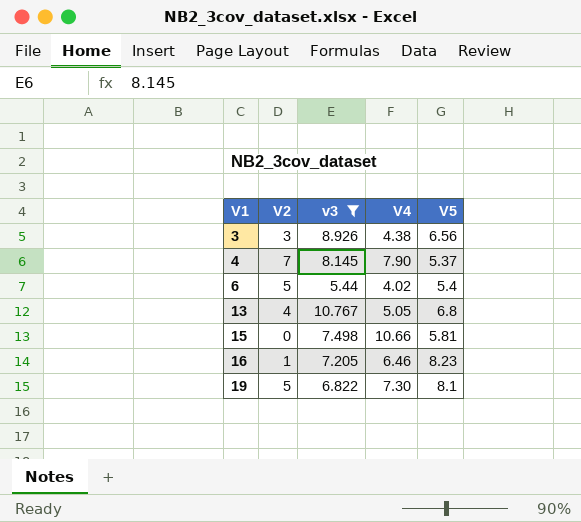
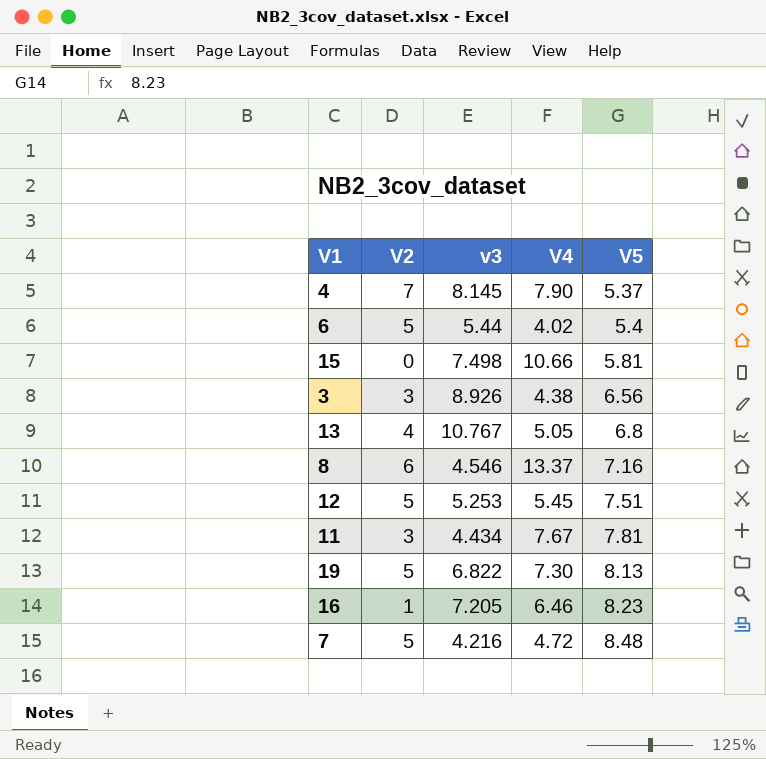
filter: v3 >= 5.44 -> none
row order: V1 ascending -> V5 ascending
19 | V5: 8.1 -> 8.13

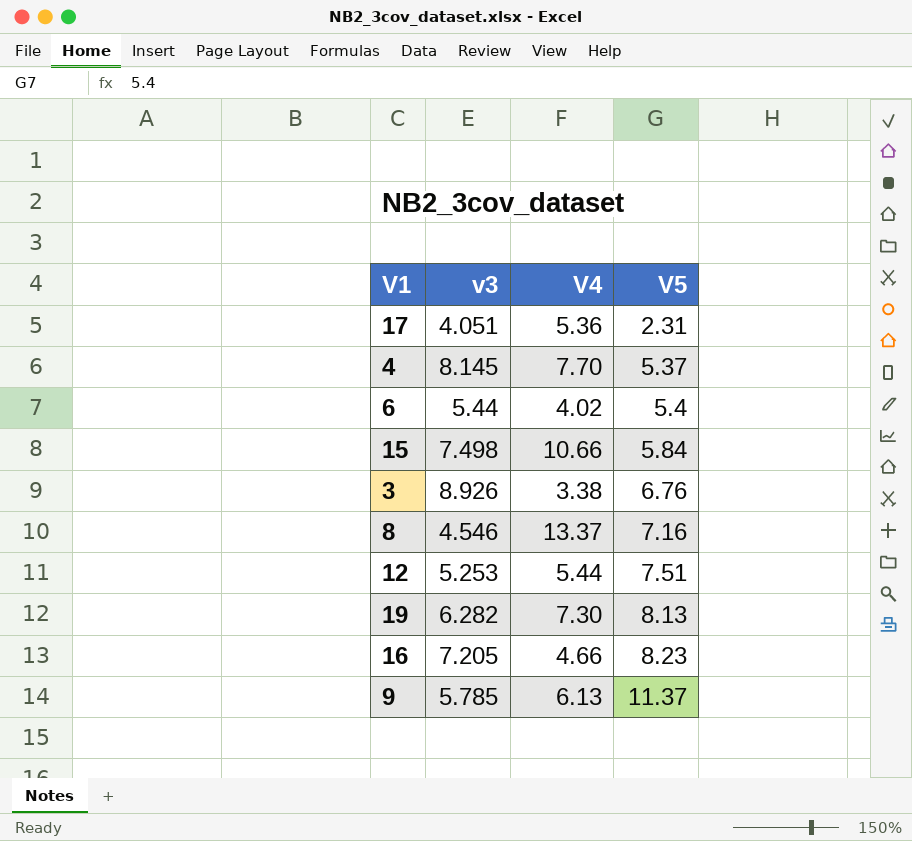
column V2 | position: 2 -> none
row 13: 4 | 10.767 | 5.05 | 6.8 -> none
row 11: 3 | 4.434 | 7.67 | 7.81 -> none
row 7: 5 | 4.216 | 4.72 | 8.48 -> none
row 17: none -> 4.051 | 5.36 | 2.31
4 | V4: 7.90 -> 7.70
15 | V5: 5.81 -> 5.84
3 | V4: 4.38 -> 3.38
3 | V5: 6.56 -> 6.76
12 | V4: 5.45 -> 5.44
19 | v3: 6.822 -> 6.282
16 | V4: 6.46 -> 4.66
row 9: none -> 5.785 | 6.13 | 11.37

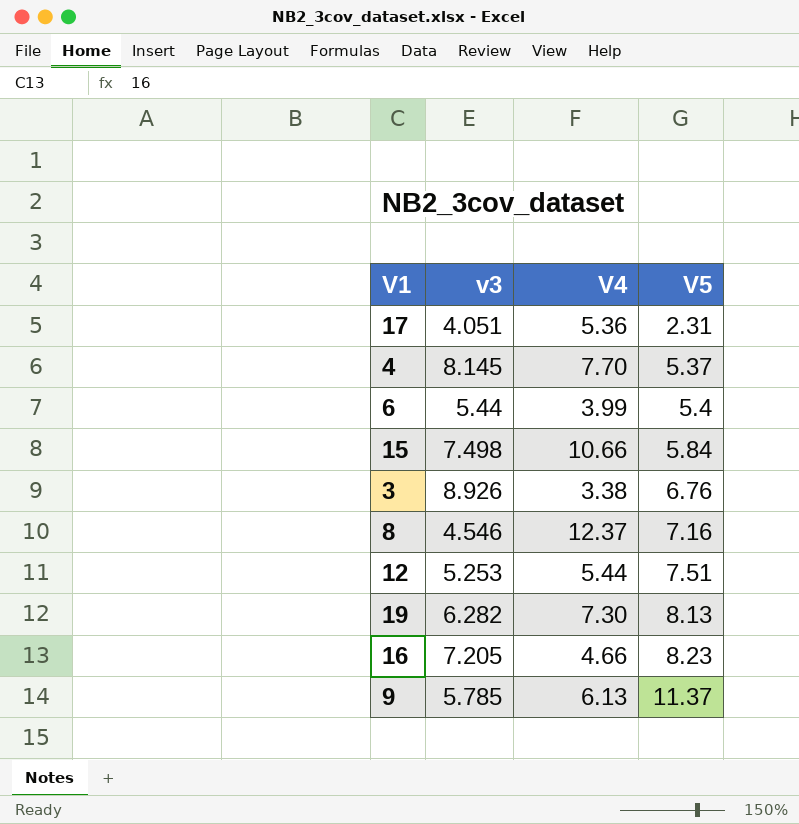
6 | V4: 4.02 -> 3.99
8 | V4: 13.37 -> 12.37

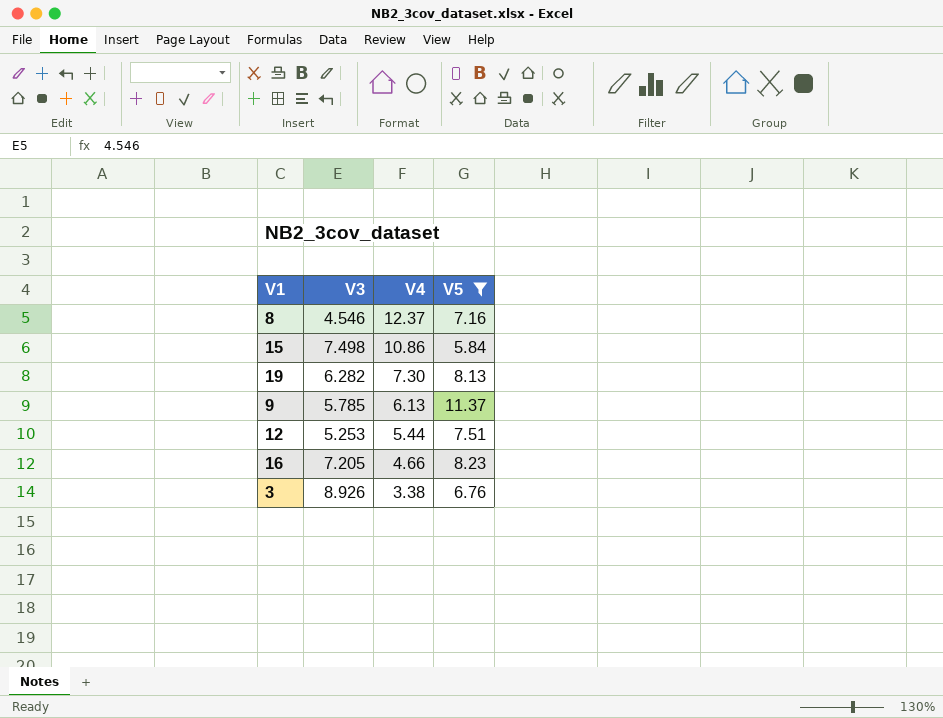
filter: none -> V5 >= 5.84
row order: V5 ascending -> V4 descending
column name: v3 -> V3
15 | V4: 10.66 -> 10.86

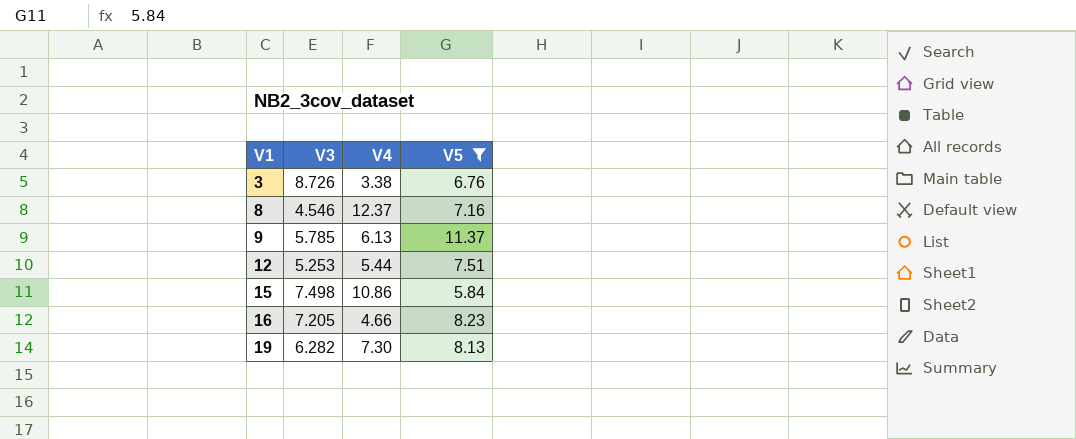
row order: V4 descending -> V1 ascending
3 | V3: 8.926 -> 8.726

